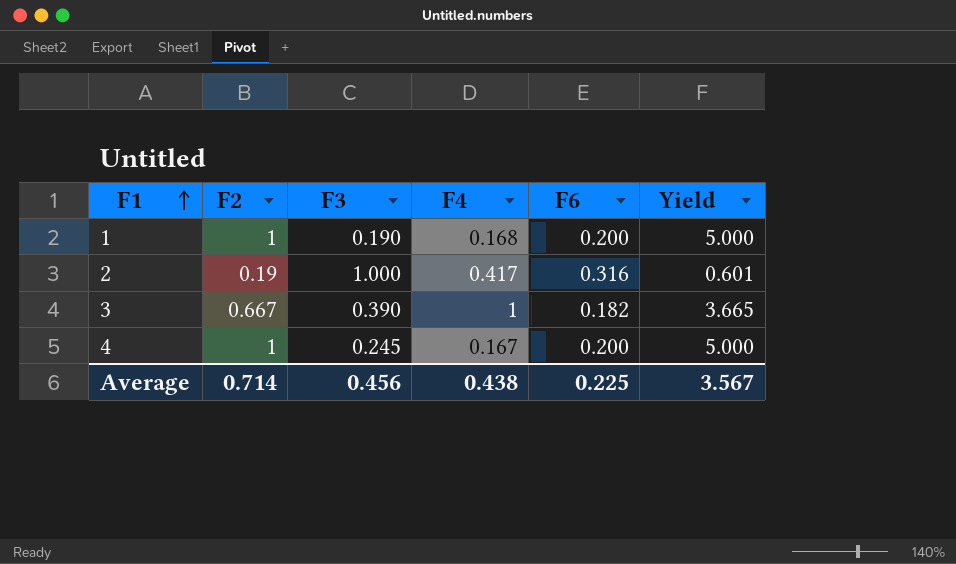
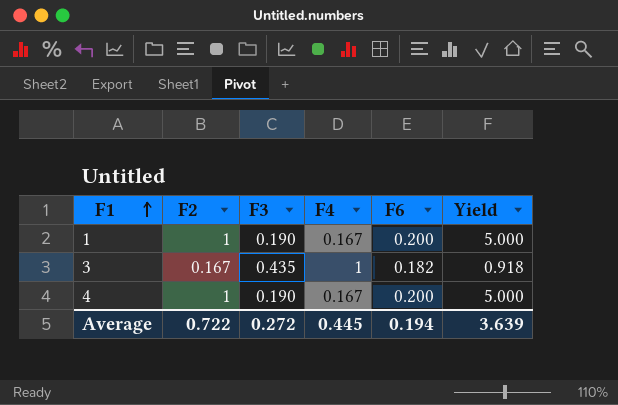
row 2: 0.19 | 1.000 | 0.417 | 0.316 | 0.601 -> none
1 | F4: 0.168 -> 0.167
3 | F2: 0.667 -> 0.167
3 | F3: 0.390 -> 0.435
3 | Yield: 3.665 -> 0.918
4 | F3: 0.245 -> 0.190
Average | F2: 0.714 -> 0.722
Average | F3: 0.456 -> 0.272
Average | F4: 0.438 -> 0.445
Average | F6: 0.225 -> 0.194
Average | Yield: 3.567 -> 3.639

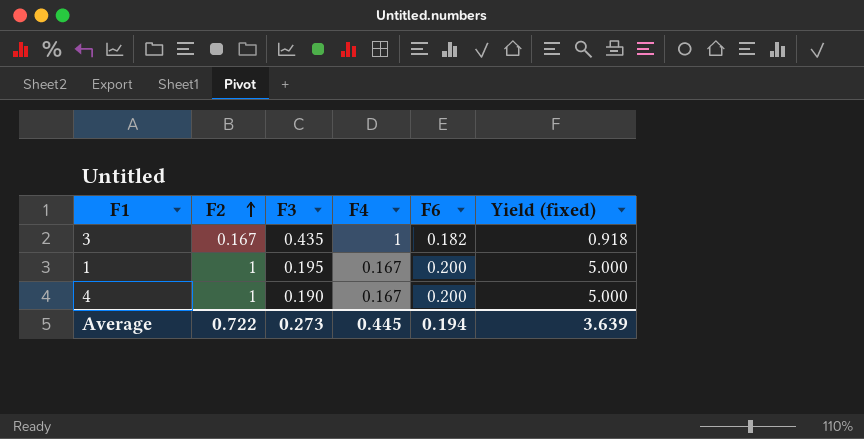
row order: F1 ascending -> F2 ascending
column name: Yield -> Yield (fixed)
1 | F3: 0.190 -> 0.195
Average | F3: 0.272 -> 0.273

